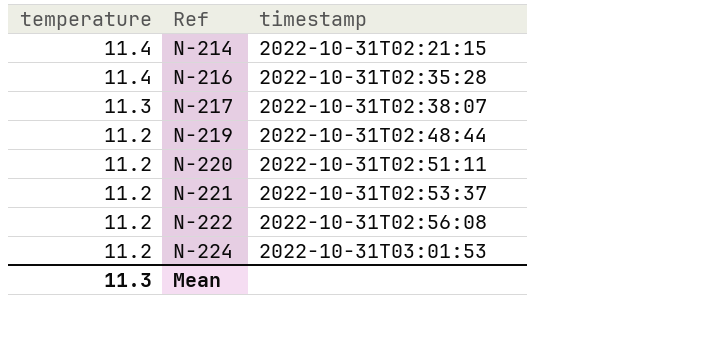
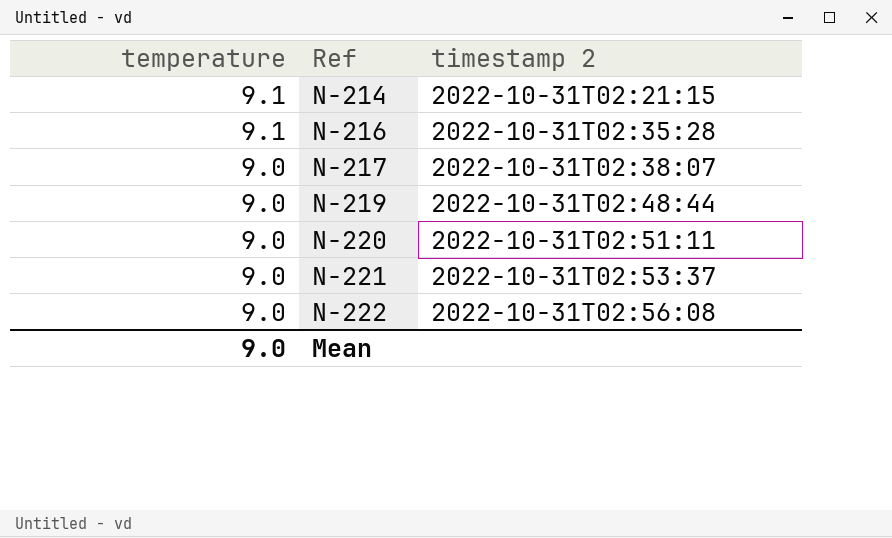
column name: timestamp -> timestamp 2
row N-224: 11.2 | 2022-10-31T03:01:53 -> none
N-214 | temperature: 11.4 -> 9.1
N-216 | temperature: 11.4 -> 9.1
N-217 | temperature: 11.3 -> 9.0
N-219 | temperature: 11.2 -> 9.0
N-220 | temperature: 11.2 -> 9.0
N-221 | temperature: 11.2 -> 9.0
N-222 | temperature: 11.2 -> 9.0
Mean | temperature: 11.3 -> 9.0

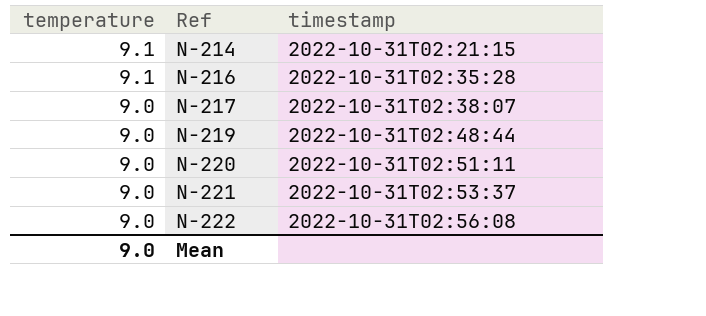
column name: timestamp 2 -> timestamp

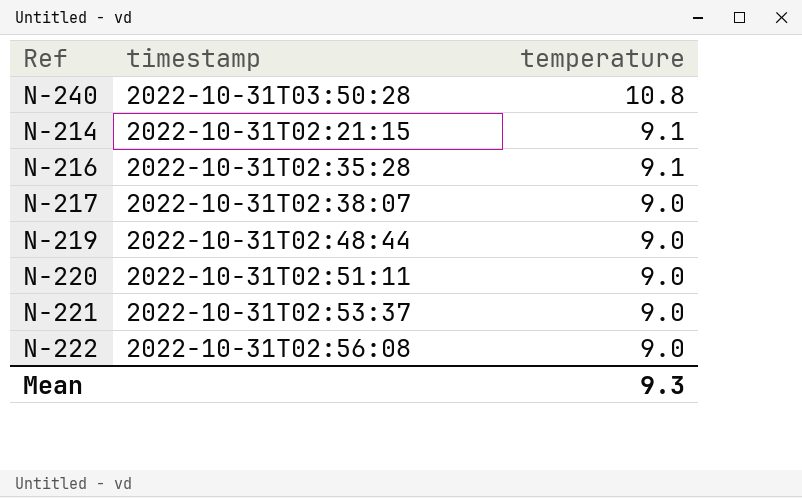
column temperature | position: 1 -> 3
row N-240: none -> 2022-10-31T03:50:28 | 10.8
Mean | temperature: 9.0 -> 9.3

